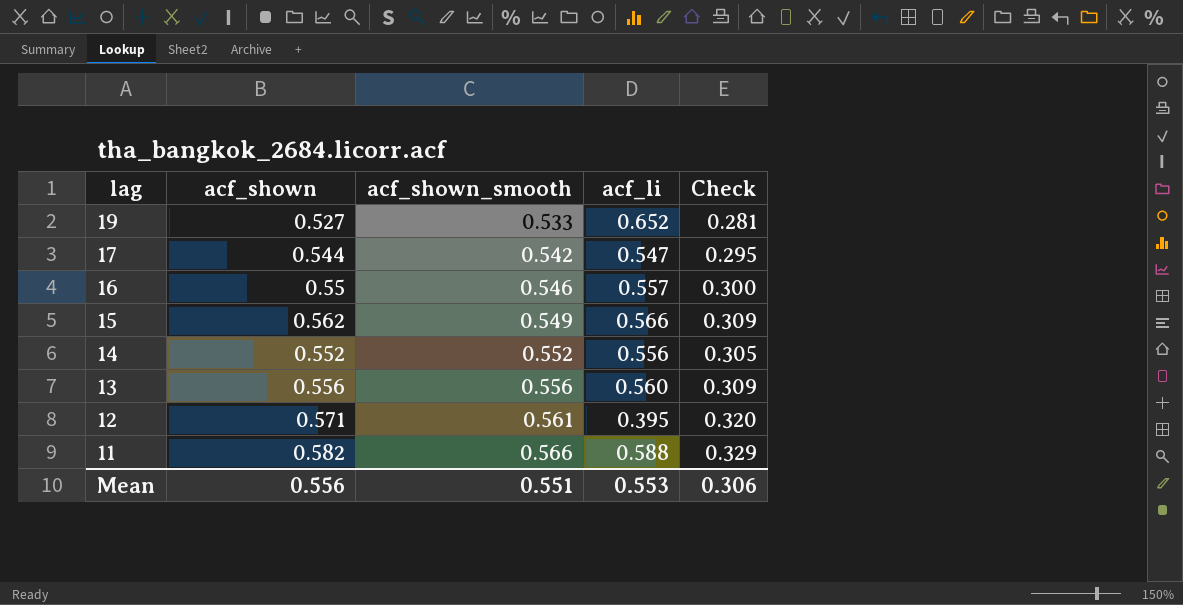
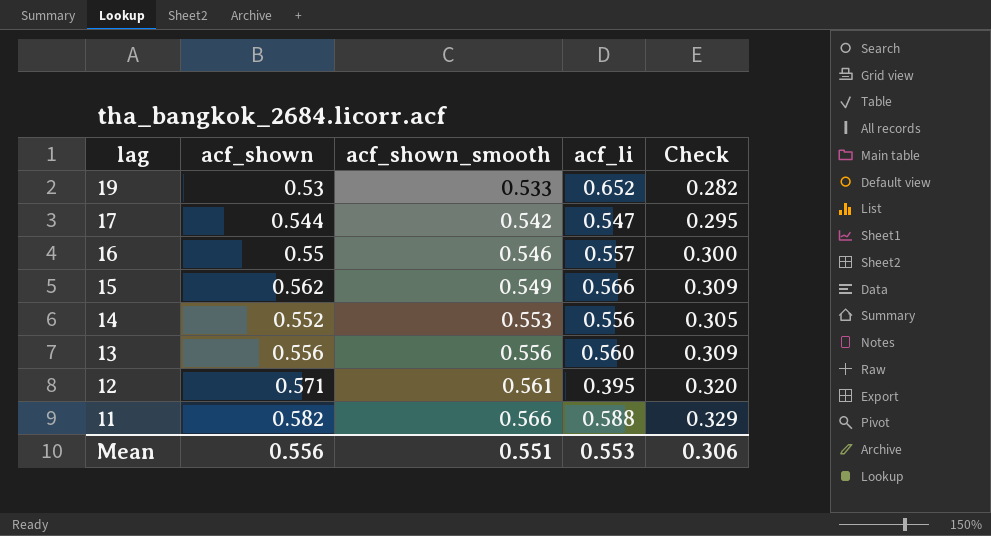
19 | acf_shown: 0.527 -> 0.53
19 | Check: 0.281 -> 0.282
14 | acf_shown_smooth: 0.552 -> 0.553

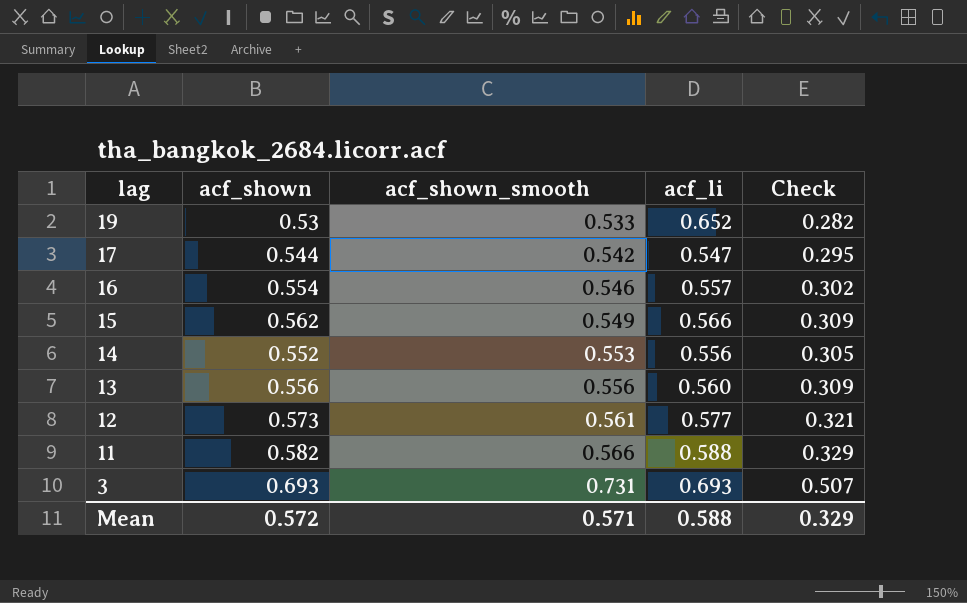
16 | acf_shown: 0.55 -> 0.554
16 | Check: 0.300 -> 0.302
12 | acf_shown: 0.571 -> 0.573
12 | acf_li: 0.395 -> 0.577
12 | Check: 0.320 -> 0.321
row 3: none -> 0.693 | 0.731 | 0.693 | 0.507
Mean | acf_shown: 0.556 -> 0.572
Mean | acf_shown_smooth: 0.551 -> 0.571
Mean | acf_li: 0.553 -> 0.588
Mean | Check: 0.306 -> 0.329

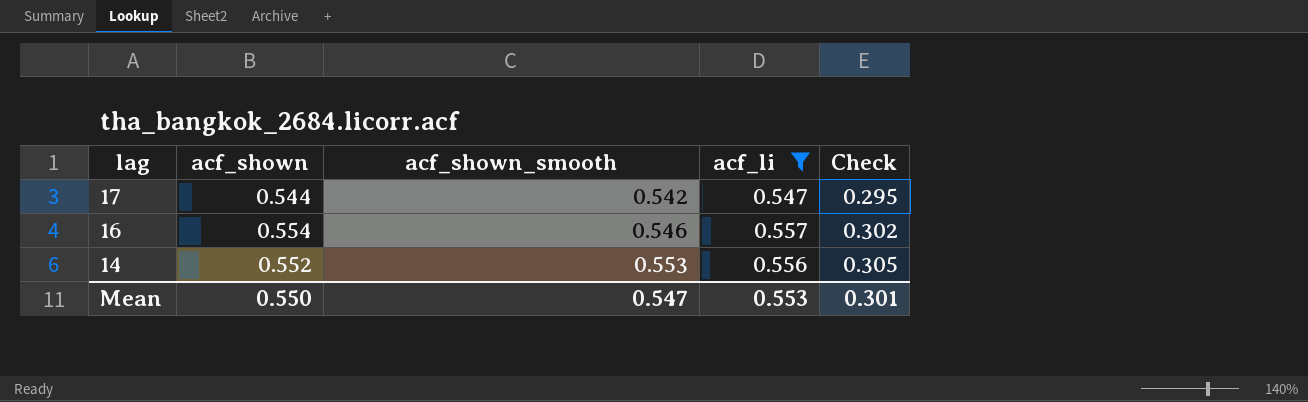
filter: none -> acf_li <= 0.557
Mean | acf_shown: 0.572 -> 0.550
Mean | acf_shown_smooth: 0.571 -> 0.547
Mean | acf_li: 0.588 -> 0.553
Mean | Check: 0.329 -> 0.301

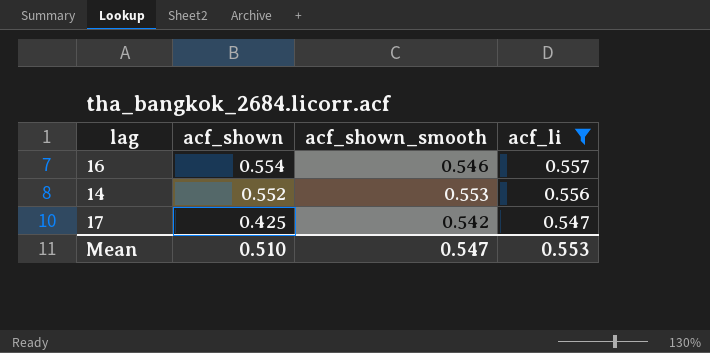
row order: lag descending -> acf_shown descending
column Check | formula: [acf_shown] * [acf_shown_smooth] -> none
17 | acf_shown: 0.544 -> 0.425
Mean | acf_shown: 0.550 -> 0.510

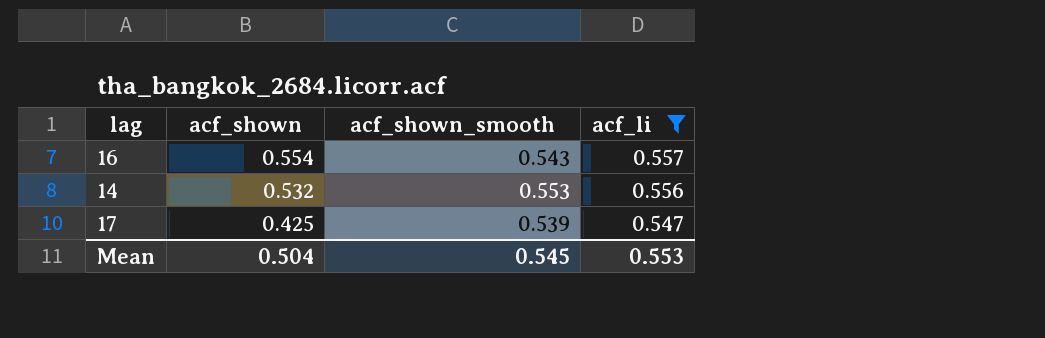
16 | acf_shown_smooth: 0.546 -> 0.543
14 | acf_shown: 0.552 -> 0.532
17 | acf_shown_smooth: 0.542 -> 0.539
Mean | acf_shown: 0.510 -> 0.504
Mean | acf_shown_smooth: 0.547 -> 0.545

